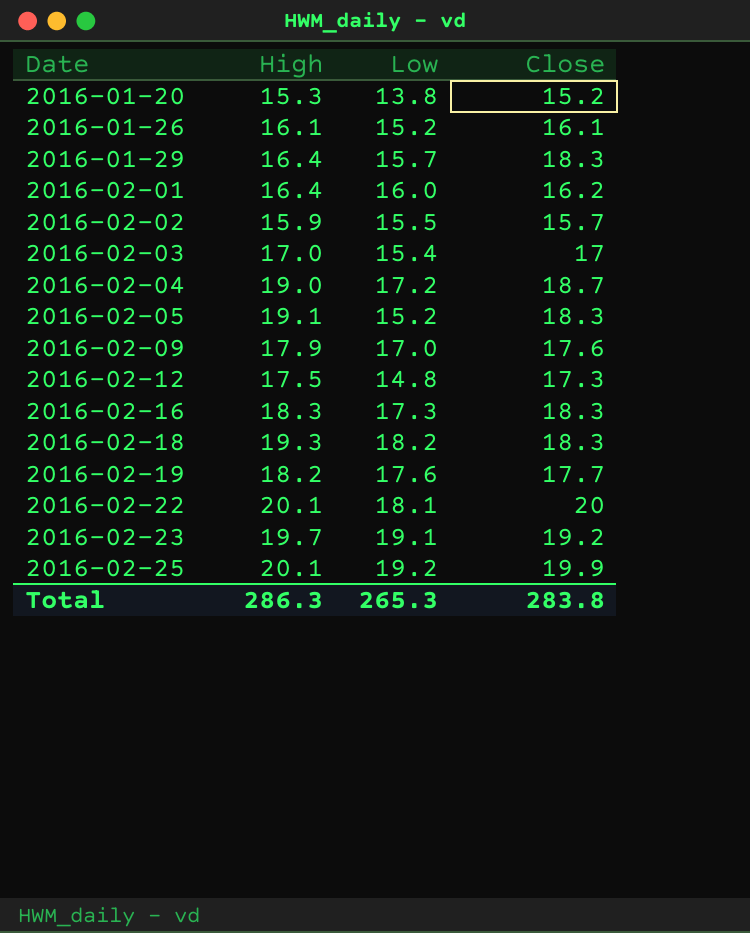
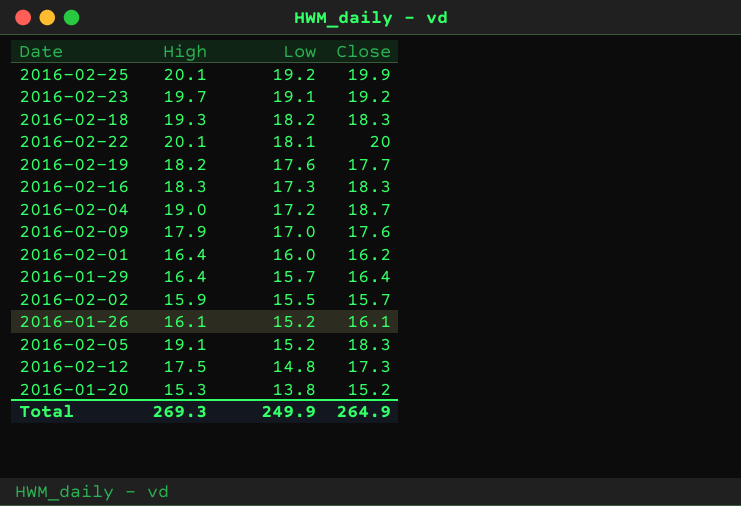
row order: Date ascending -> Low descending
row 2016-02-03: 17.0 | 15.4 | 17 -> none
2016-01-29 | Close: 18.3 -> 16.4
Total | High: 286.3 -> 269.3
Total | Low: 265.3 -> 249.9
Total | Close: 283.8 -> 264.9

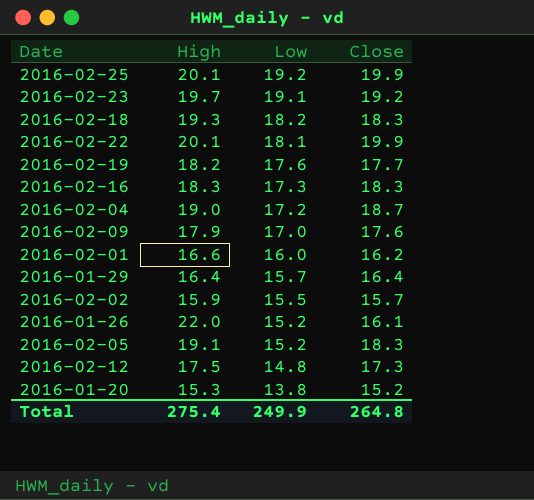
2016-02-22 | Close: 20 -> 19.9
2016-02-01 | High: 16.4 -> 16.6
2016-01-26 | High: 16.1 -> 22.0
Total | High: 269.3 -> 275.4
Total | Close: 264.9 -> 264.8

